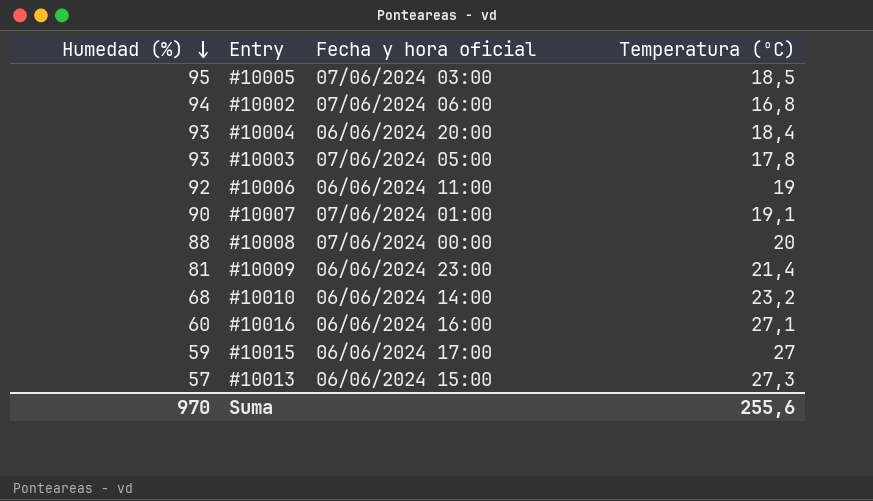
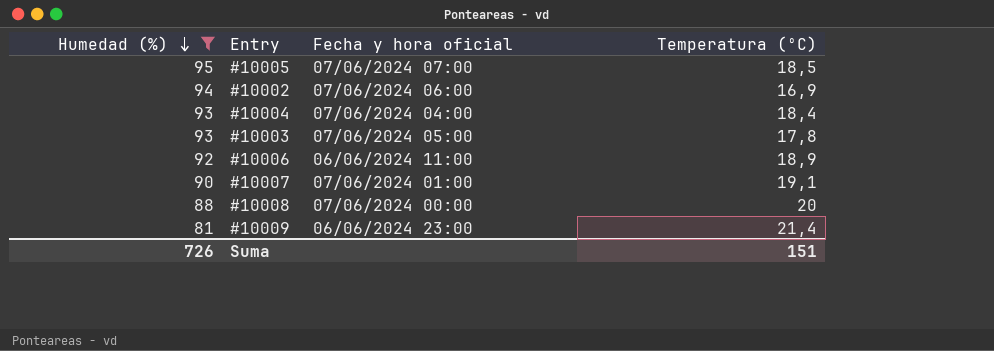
filter: none -> Humedad (%) >= 81
#10005 | Fecha y hora oficial: 07/06/2024 03:00 -> 07/06/2024 07:00
#10002 | Temperatura (ºC): 16,8 -> 16,9
#10004 | Fecha y hora oficial: 06/06/2024 20:00 -> 07/06/2024 04:00
#10006 | Temperatura (ºC): 19 -> 18,9
Suma | Humedad (%): 970 -> 726
Suma | Temperatura (ºC): 255,6 -> 151

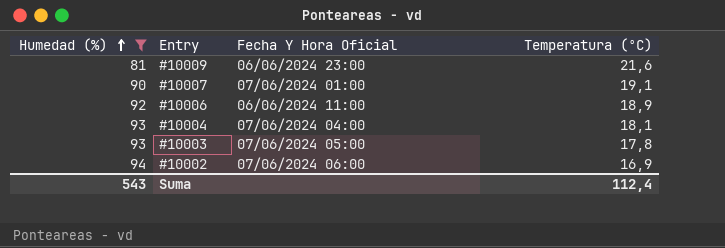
row order: Humedad (%) descending -> Humedad (%) ascending
column name: Fecha y hora oficial -> Fecha Y Hora Oficial
row #10005: 95 | 07/06/2024 07:00 | 18,5 -> none
row #10008: 88 | 07/06/2024 00:00 | 20 -> none
#10009 | Temperatura (ºC): 21,4 -> 21,6
#10004 | Temperatura (ºC): 18,4 -> 18,1
Suma | Humedad (%): 726 -> 543
Suma | Temperatura (ºC): 151 -> 112,4

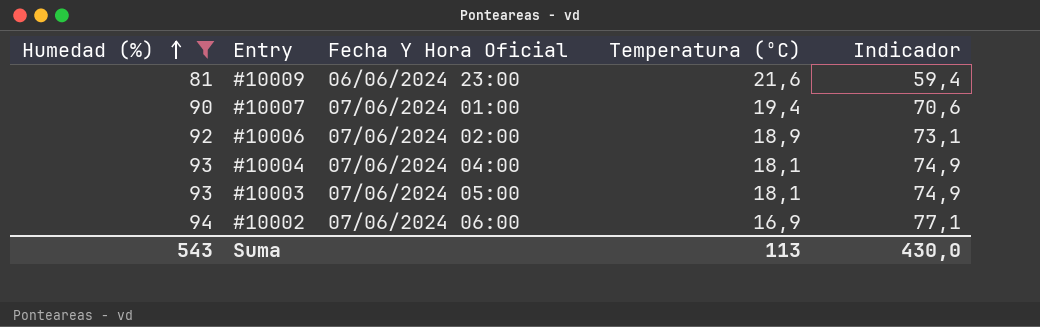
column Indicador | formula: none -> [Humedad (%)] - [Temperatura (ºC)]
#10007 | Temperatura (ºC): 19,1 -> 19,4
#10006 | Fecha Y Hora Oficial: 06/06/2024 11:00 -> 07/06/2024 02:00
#10003 | Temperatura (ºC): 17,8 -> 18,1
Suma | Temperatura (ºC): 112,4 -> 113

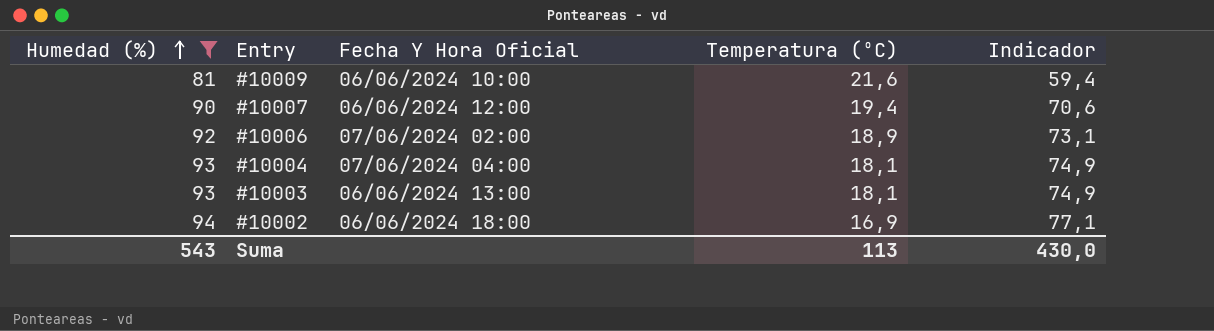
#10009 | Fecha Y Hora Oficial: 06/06/2024 23:00 -> 06/06/2024 10:00
#10007 | Fecha Y Hora Oficial: 07/06/2024 01:00 -> 06/06/2024 12:00
#10003 | Fecha Y Hora Oficial: 07/06/2024 05:00 -> 06/06/2024 13:00
#10002 | Fecha Y Hora Oficial: 07/06/2024 06:00 -> 06/06/2024 18:00

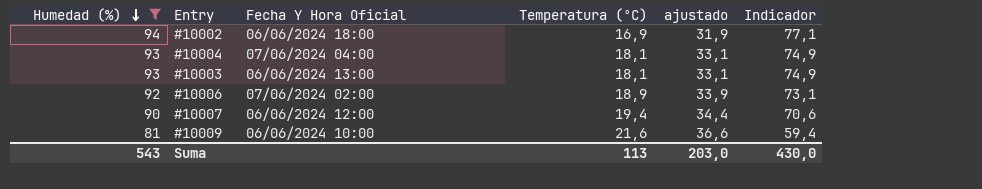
row order: Humedad (%) ascending -> Humedad (%) descending
column ajustado | formula: none -> [Temperatura (ºC)] + 15

